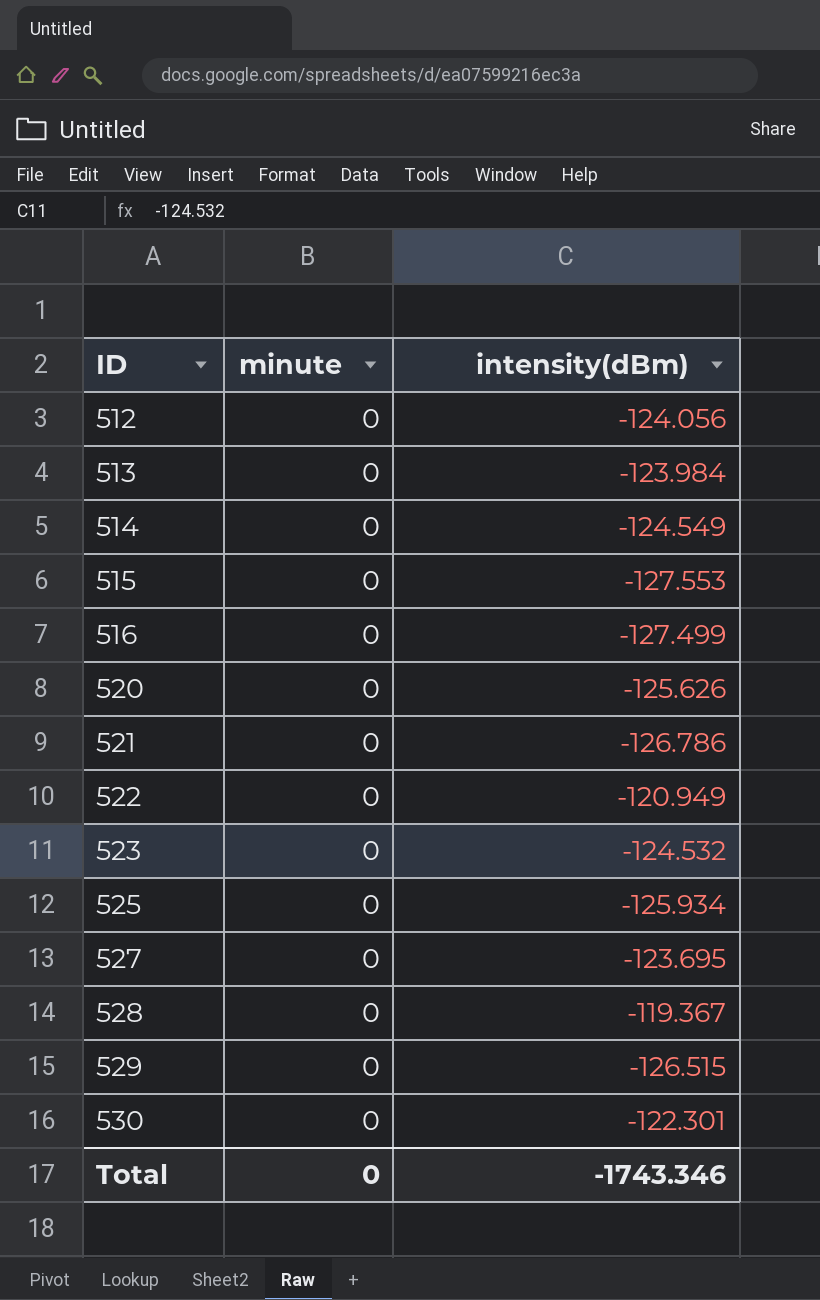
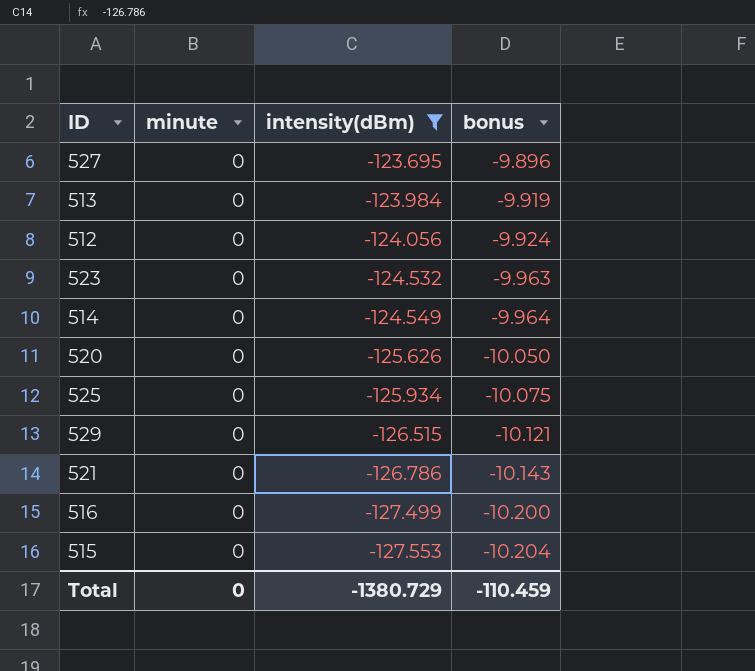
filter: none -> intensity(dBm) <= -123.695
row order: ID ascending -> intensity(dBm) descending
column bonus | formula: none -> [intensity(dBm)] * 0.08
Total | intensity(dBm): -1743.346 -> -1380.729

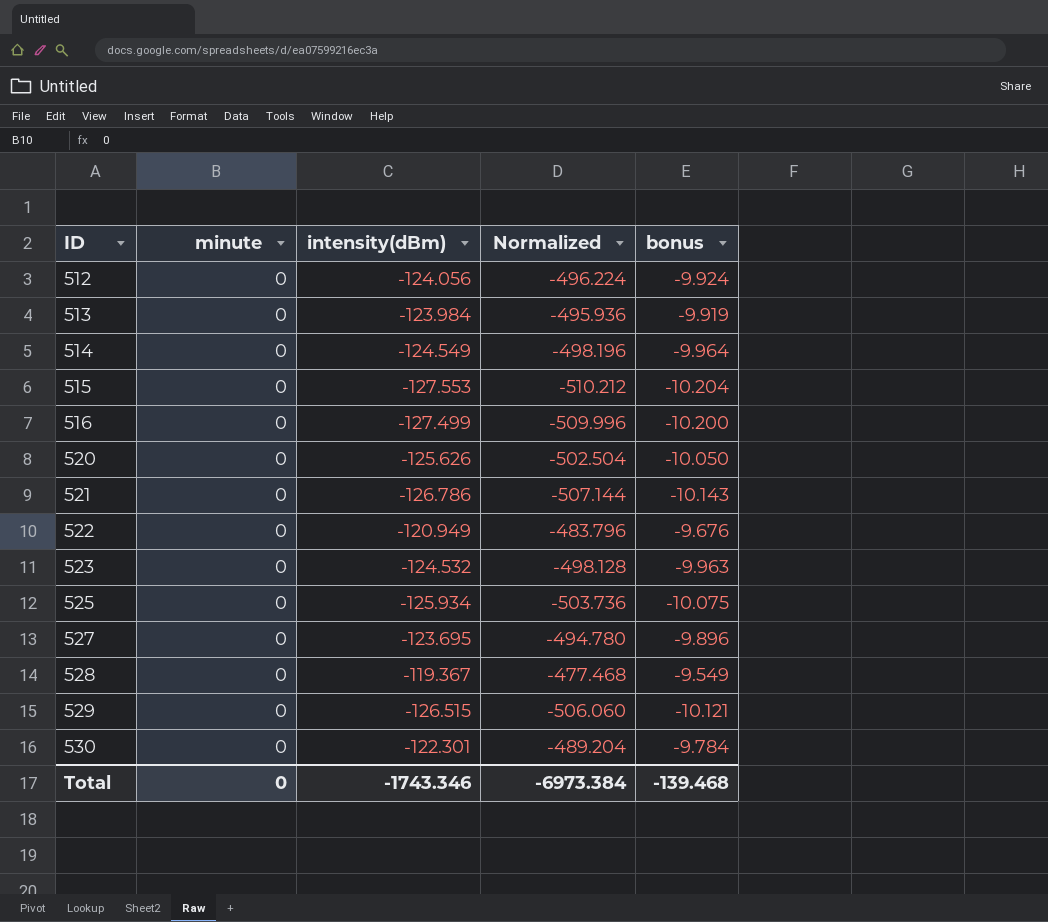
filter: intensity(dBm) <= -123.695 -> none
row order: intensity(dBm) descending -> ID ascending
column Normalized | formula: none -> [intensity(dBm)] * 4
Total | intensity(dBm): -1380.729 -> -1743.346
Total | bonus: -110.459 -> -139.468

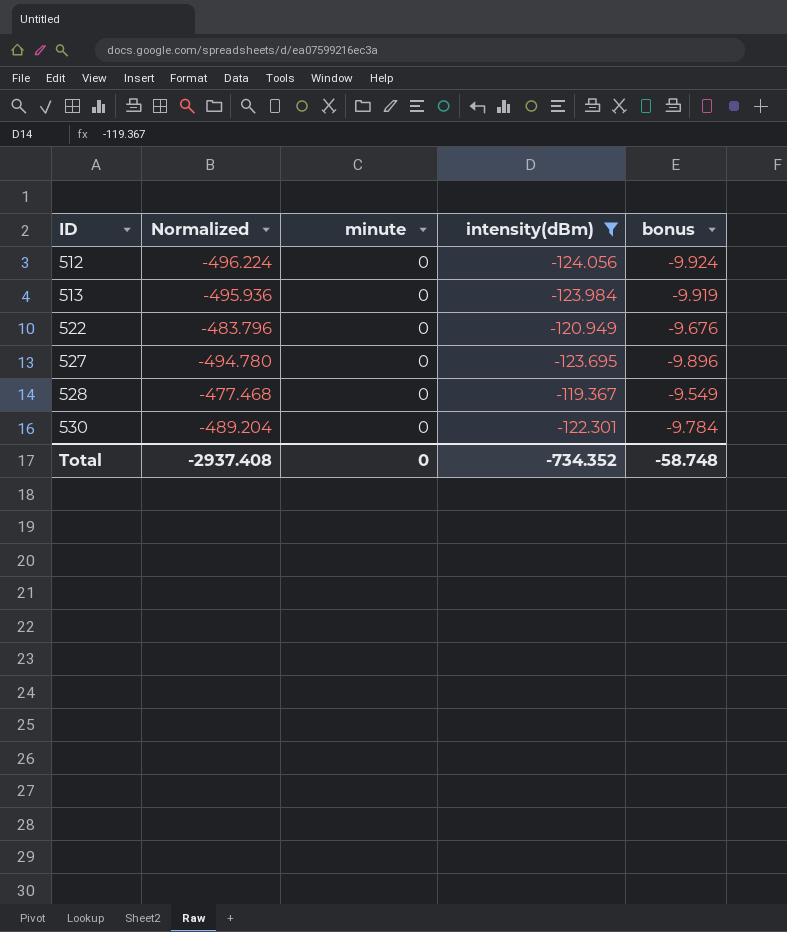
filter: none -> intensity(dBm) >= -124.056
column Normalized | position: 4 -> 2
Total | Normalized: -6973.384 -> -2937.408
Total | intensity(dBm): -1743.346 -> -734.352
Total | bonus: -139.468 -> -58.748

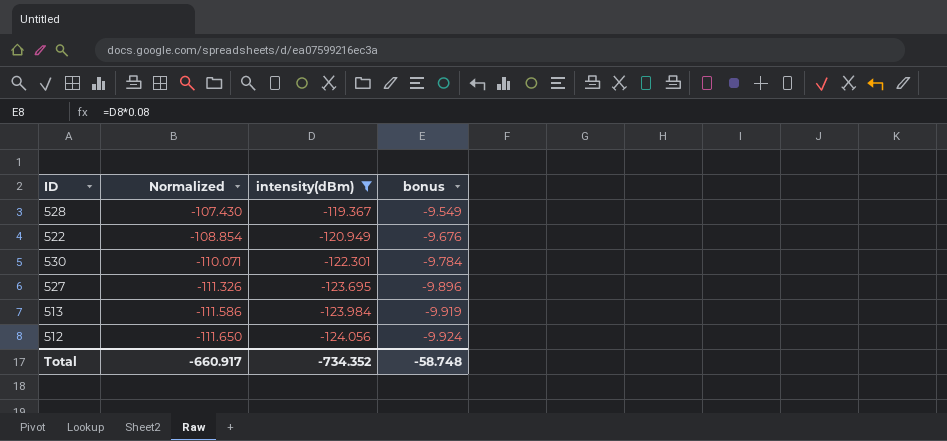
row order: ID ascending -> Normalized descending
column minute | position: 3 -> none
column Normalized | formula: [intensity(dBm)] * 4 -> [intensity(dBm)] * 0.9
Total | Normalized: -2937.408 -> -660.917

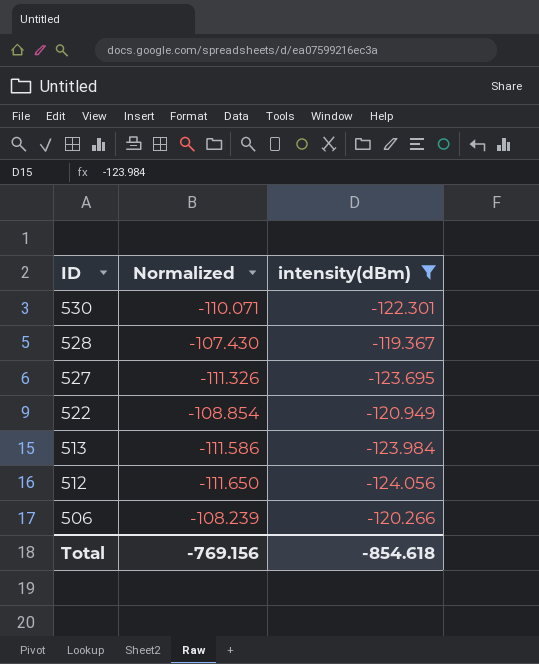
row order: Normalized descending -> ID descending
column bonus | formula: [intensity(dBm)] * 0.08 -> none
row 506: none -> -108.239 | -120.266
Total | Normalized: -660.917 -> -769.156
Total | intensity(dBm): -734.352 -> -854.618

